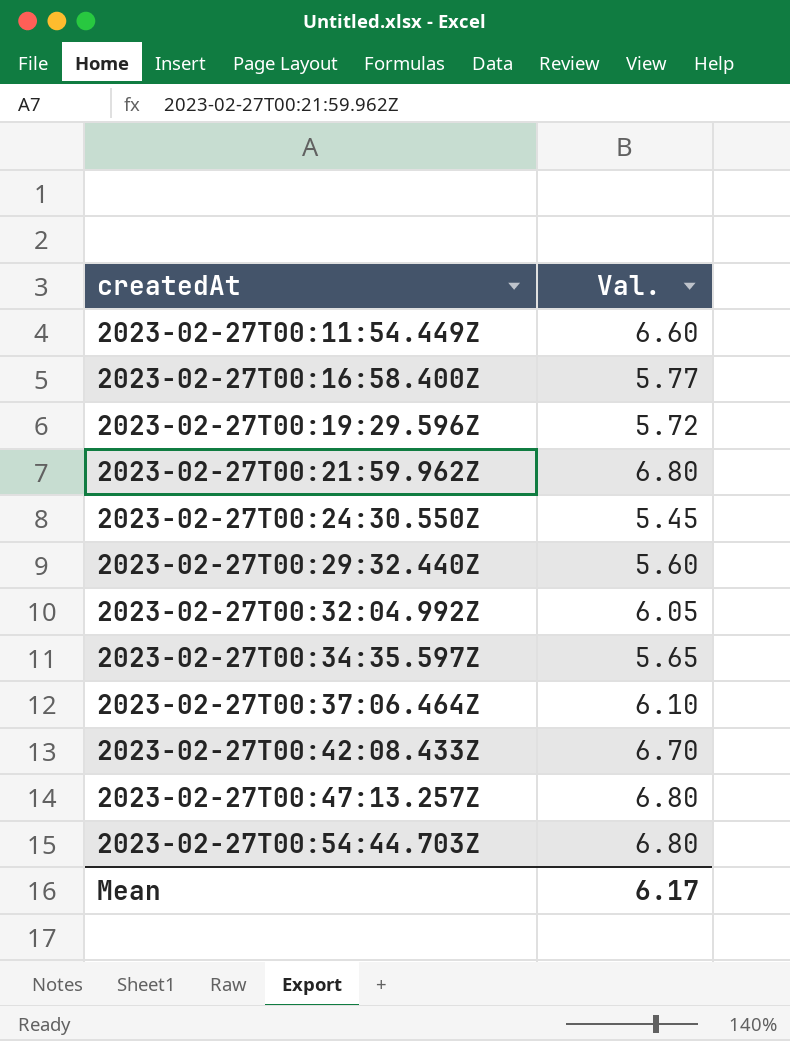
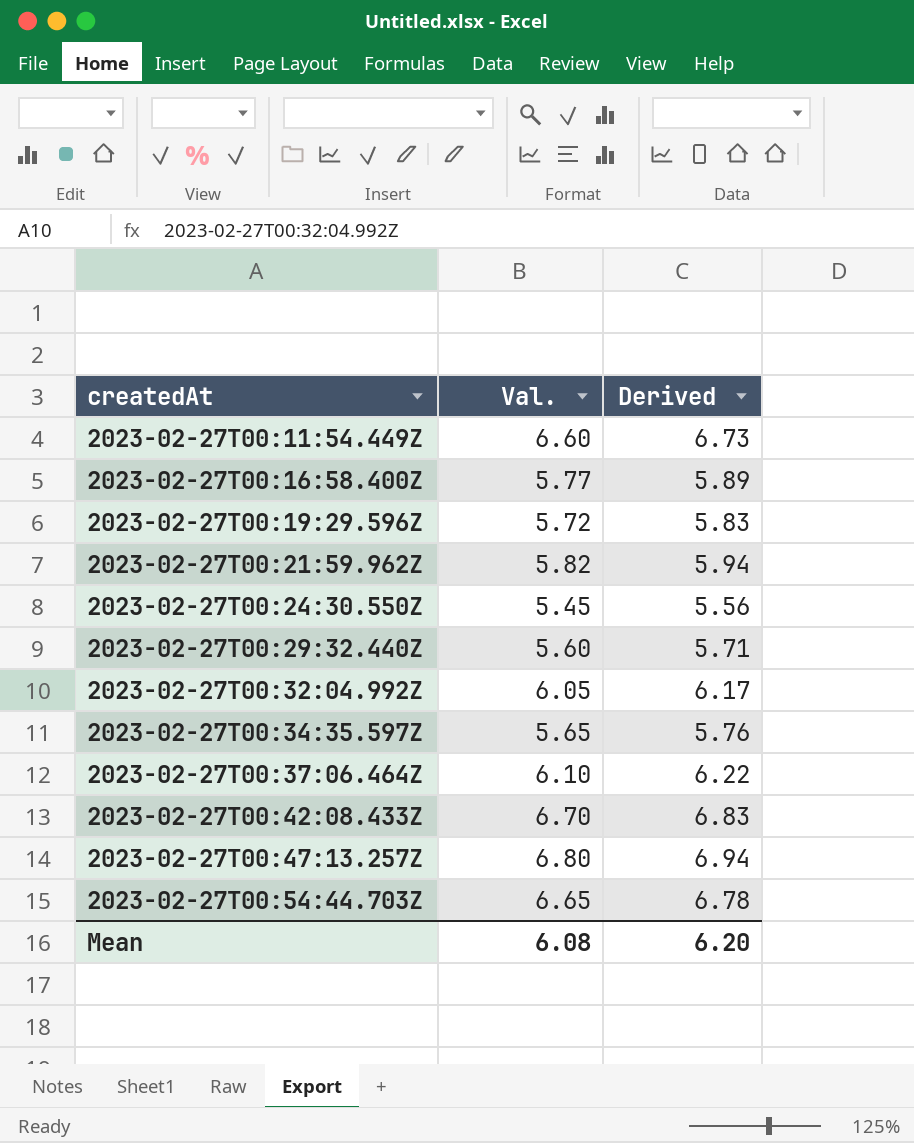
column Derived | formula: none -> [Val.] * 1.02
2023-02-27T00:21:59.962Z | Val.: 6.80 -> 5.82
2023-02-27T00:54:44.703Z | Val.: 6.80 -> 6.65
Mean | Val.: 6.17 -> 6.08

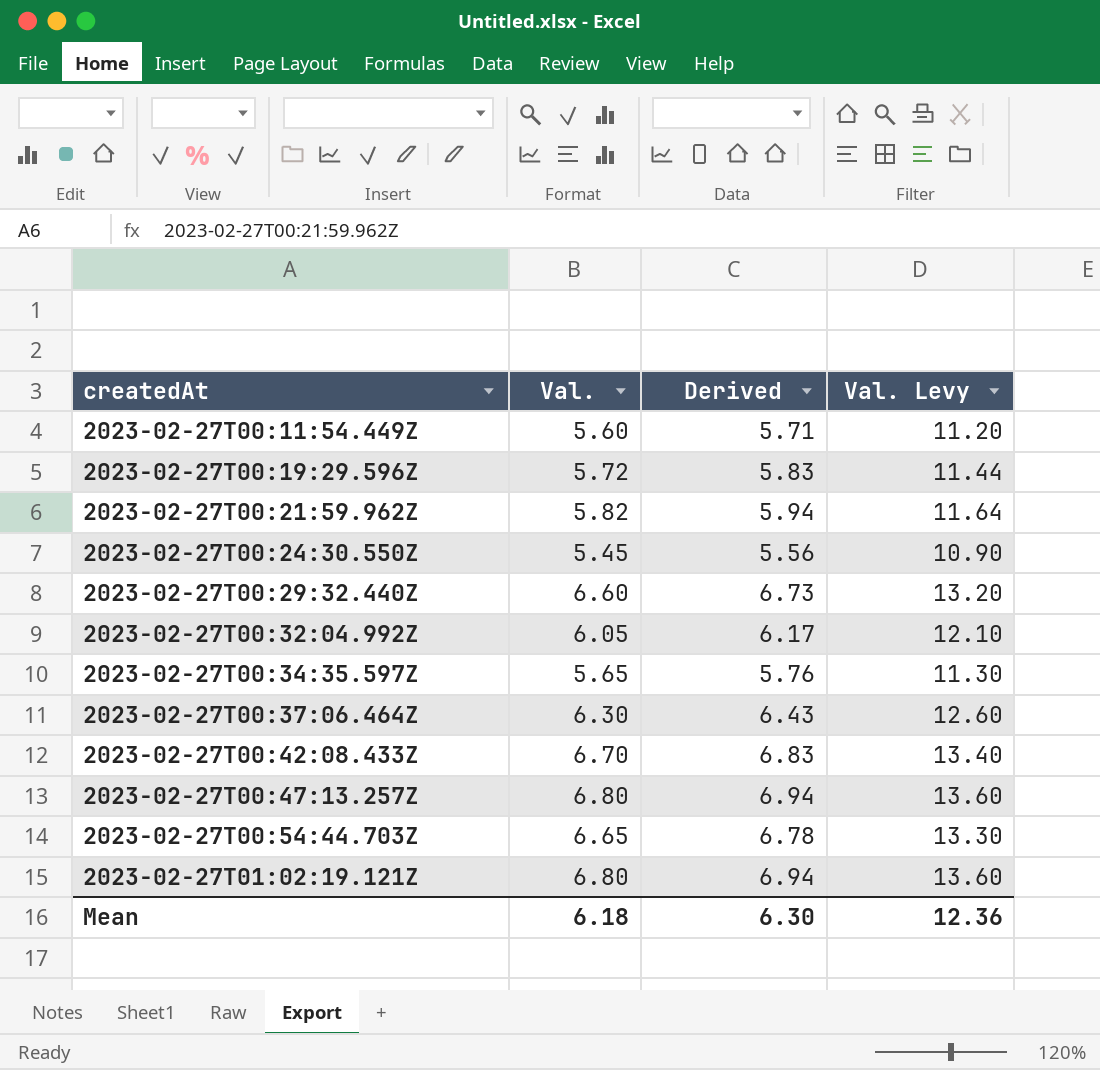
column Val. Levy | formula: none -> [Val.] * 2
row 2023-02-27T00:16:58.400Z: 5.77 | 5.89 -> none
2023-02-27T00:11:54.449Z | Val.: 6.60 -> 5.60
2023-02-27T00:11:54.449Z | Derived: 6.73 -> 5.71
2023-02-27T00:29:32.440Z | Val.: 5.60 -> 6.60
2023-02-27T00:29:32.440Z | Derived: 5.71 -> 6.73
2023-02-27T00:37:06.464Z | Val.: 6.10 -> 6.30
2023-02-27T00:37:06.464Z | Derived: 6.22 -> 6.43
row 2023-02-27T01:02:19.121Z: none -> 6.80 | 6.94 | 13.60
Mean | Val.: 6.08 -> 6.18
Mean | Derived: 6.20 -> 6.30

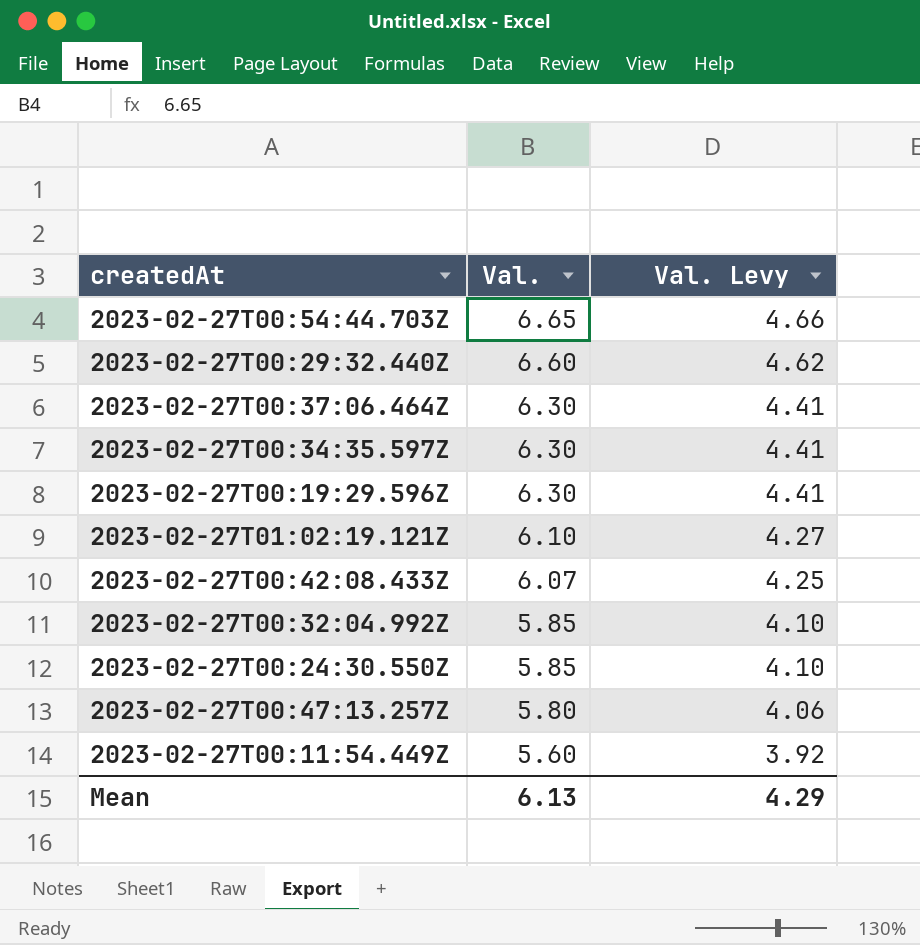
row order: createdAt ascending -> Val. descending
column Derived | formula: [Val.] * 1.02 -> none
column Val. Levy | formula: [Val.] * 2 -> [Val.] * 0.7
row 2023-02-27T00:21:59.962Z: 5.82 | 5.94 | 11.64 -> none
2023-02-27T00:34:35.597Z | Val.: 5.65 -> 6.30
2023-02-27T00:19:29.596Z | Val.: 5.72 -> 6.30
2023-02-27T01:02:19.121Z | Val.: 6.80 -> 6.10
2023-02-27T00:42:08.433Z | Val.: 6.70 -> 6.07
2023-02-27T00:32:04.992Z | Val.: 6.05 -> 5.85
2023-02-27T00:24:30.550Z | Val.: 5.45 -> 5.85
2023-02-27T00:47:13.257Z | Val.: 6.80 -> 5.80
Mean | Val.: 6.18 -> 6.13
Mean | Val. Levy: 12.36 -> 4.29

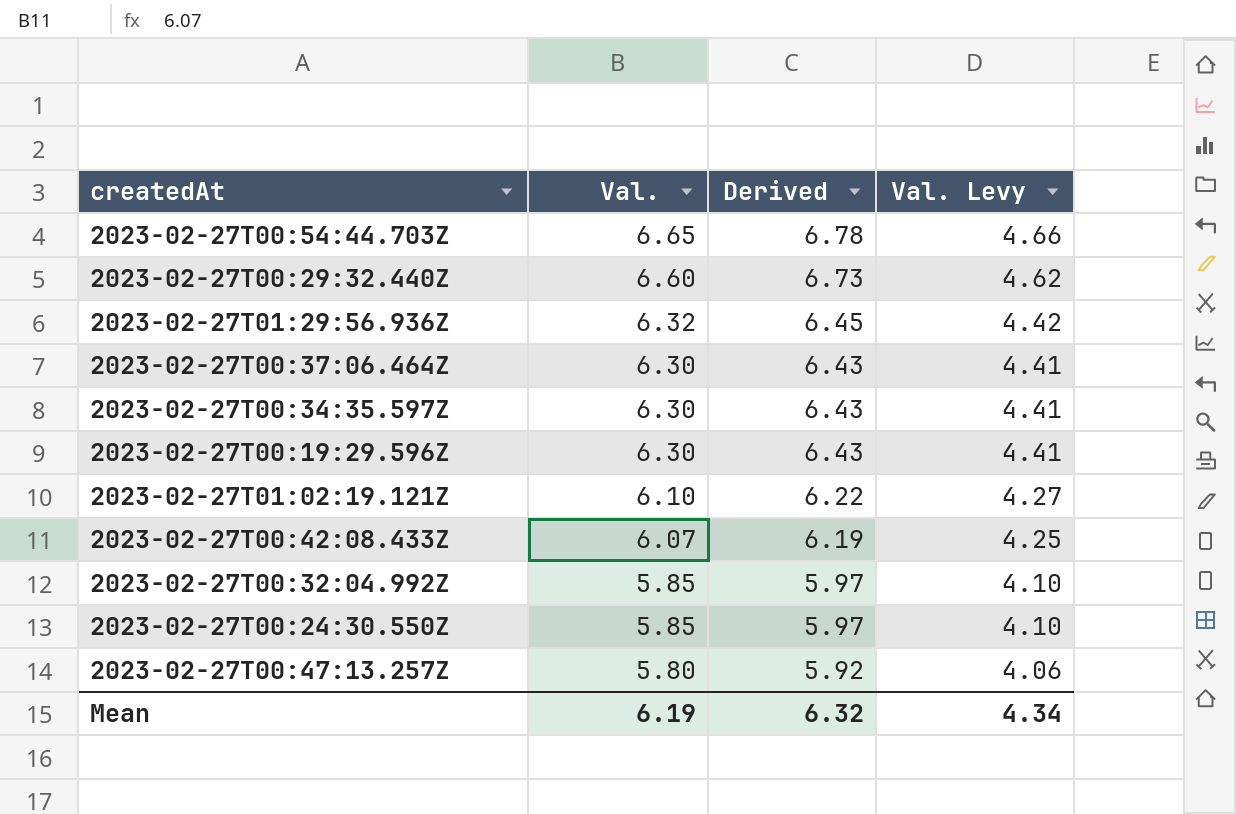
column Derived | formula: none -> [Val.] * 1.02
row 2023-02-27T00:11:54.449Z: 5.60 | 3.92 -> none
row 2023-02-27T01:29:56.936Z: none -> 6.32 | 6.45 | 4.42
Mean | Val.: 6.13 -> 6.19
Mean | Val. Levy: 4.29 -> 4.34

